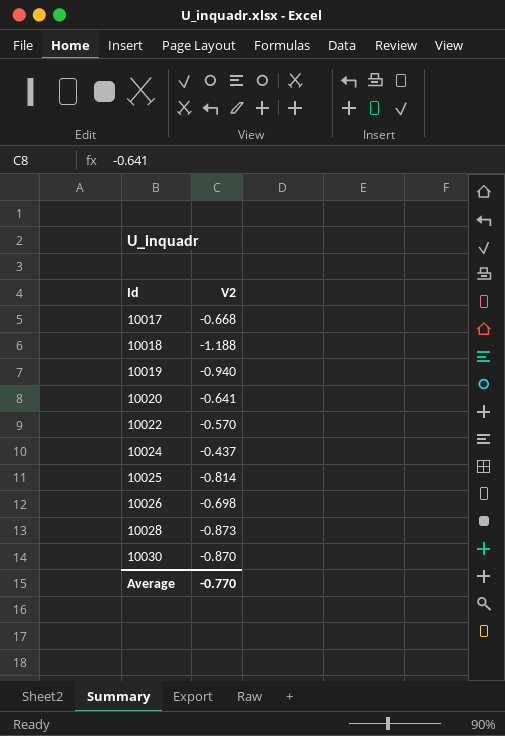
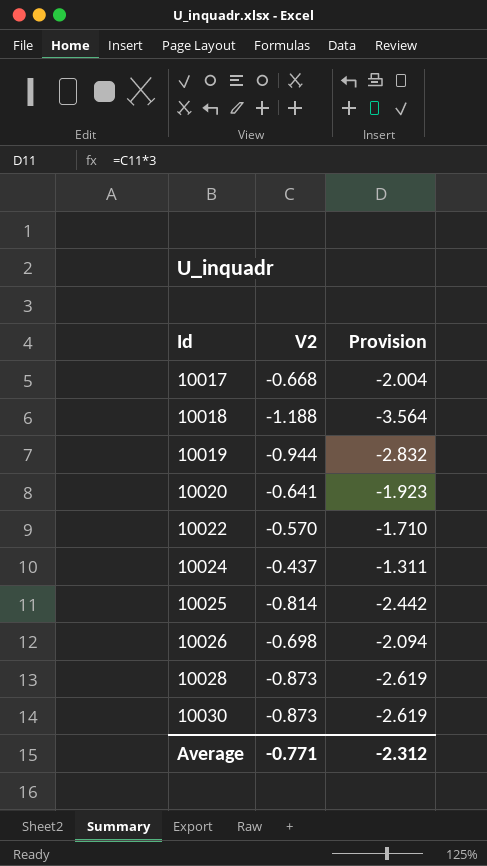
column Provision | formula: none -> [V2] * 3
10019 | V2: -0.940 -> -0.944
10030 | V2: -0.870 -> -0.873
Average | V2: -0.770 -> -0.771

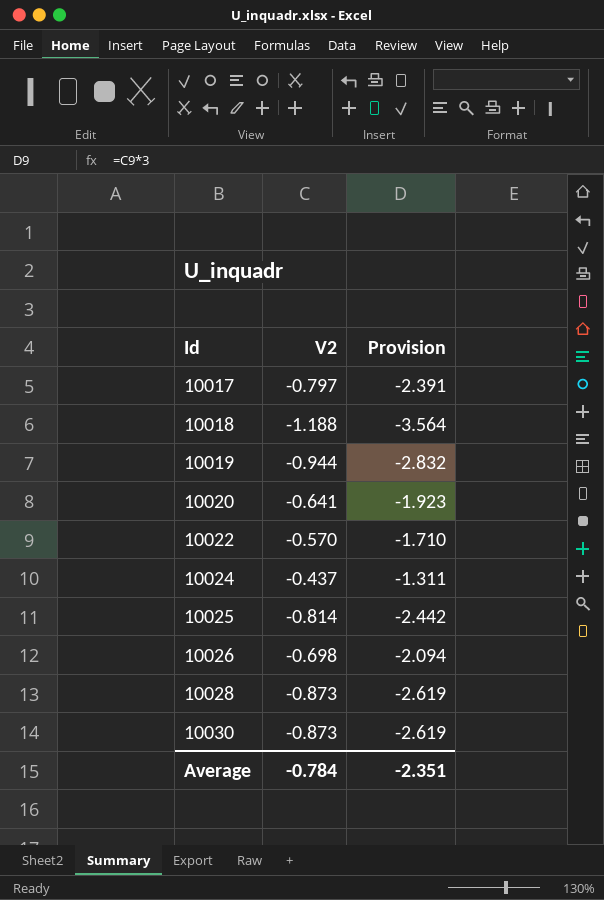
10017 | V2: -0.668 -> -0.797
10017 | Provision: -2.004 -> -2.391
Average | V2: -0.771 -> -0.784
Average | Provision: -2.312 -> -2.351

